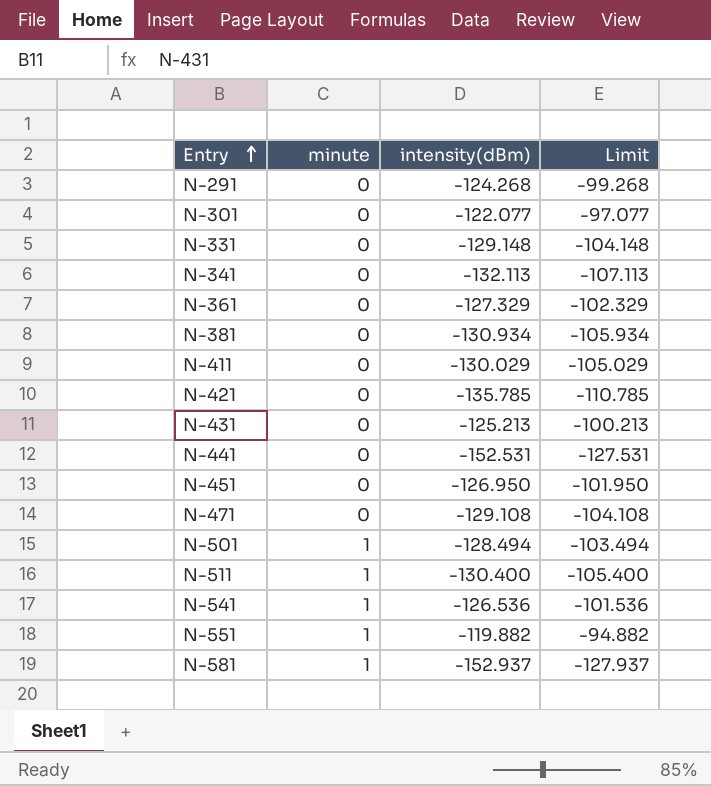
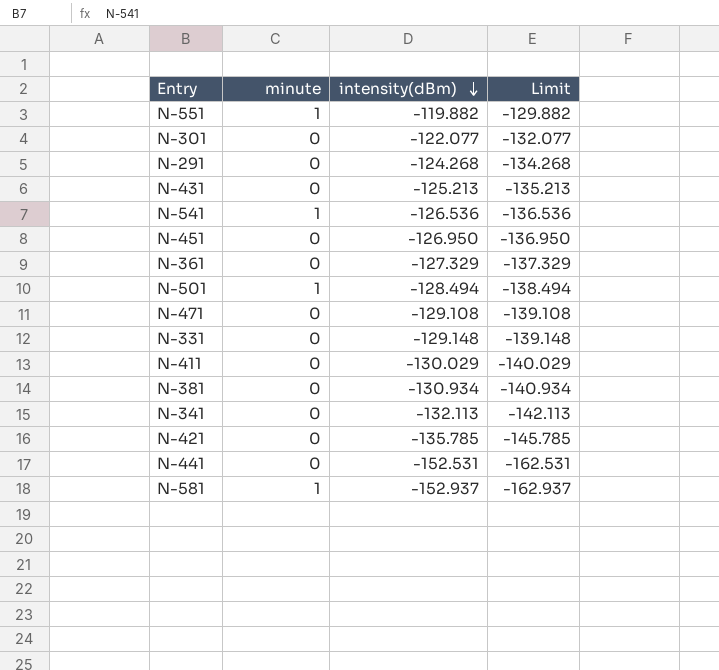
row order: Entry ascending -> intensity(dBm) descending
column Limit | formula: [intensity(dBm)] + 25 -> [intensity(dBm)] - 10
row N-511: 1 | -130.400 | -105.400 -> none

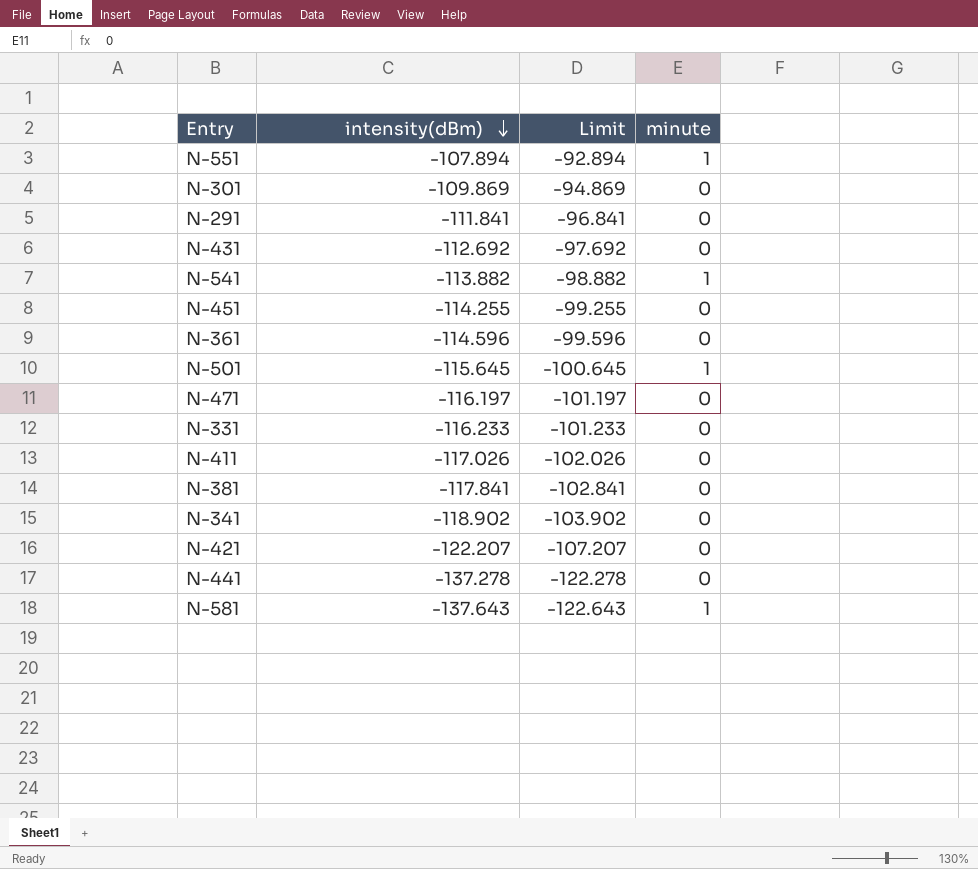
column Limit | formula: [intensity(dBm)] - 10 -> [intensity(dBm)] + 15
column minute | position: 2 -> 4
N-551 | intensity(dBm): -119.882 -> -107.894
N-301 | intensity(dBm): -122.077 -> -109.869
N-291 | intensity(dBm): -124.268 -> -111.841
N-431 | intensity(dBm): -125.213 -> -112.692
N-541 | intensity(dBm): -126.536 -> -113.882
N-451 | intensity(dBm): -126.950 -> -114.255
N-361 | intensity(dBm): -127.329 -> -114.596
N-501 | intensity(dBm): -128.494 -> -115.645
N-471 | intensity(dBm): -129.108 -> -116.197
N-331 | intensity(dBm): -129.148 -> -116.233
N-411 | intensity(dBm): -130.029 -> -117.026
N-381 | intensity(dBm): -130.934 -> -117.841
N-341 | intensity(dBm): -132.113 -> -118.902
N-421 | intensity(dBm): -135.785 -> -122.207
N-441 | intensity(dBm): -152.531 -> -137.278
N-581 | intensity(dBm): -152.937 -> -137.643

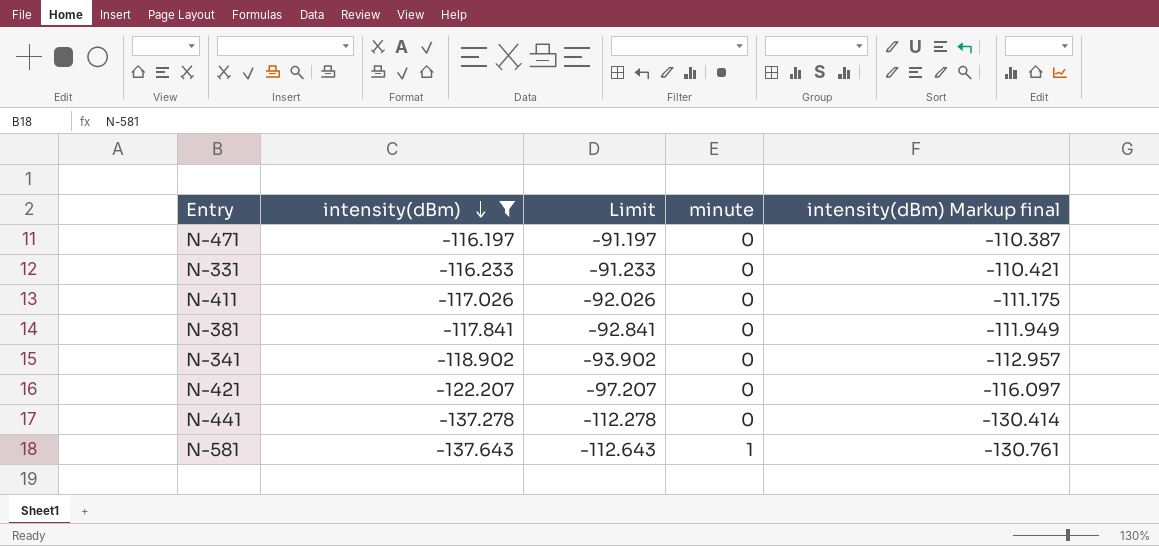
filter: none -> intensity(dBm) <= -116.197
column Limit | formula: [intensity(dBm)] + 15 -> [intensity(dBm)] + 25
column intensity(dBm) Markup final | formula: none -> [intensity(dBm)] * 0.95

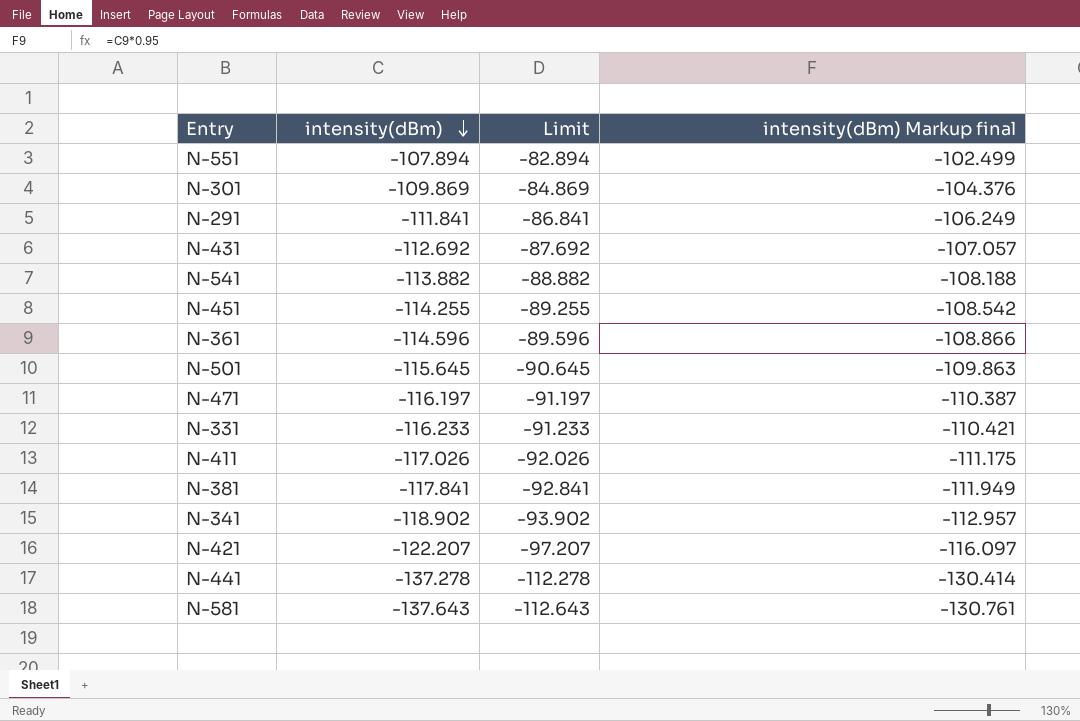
filter: intensity(dBm) <= -116.197 -> none
column minute | position: 4 -> none

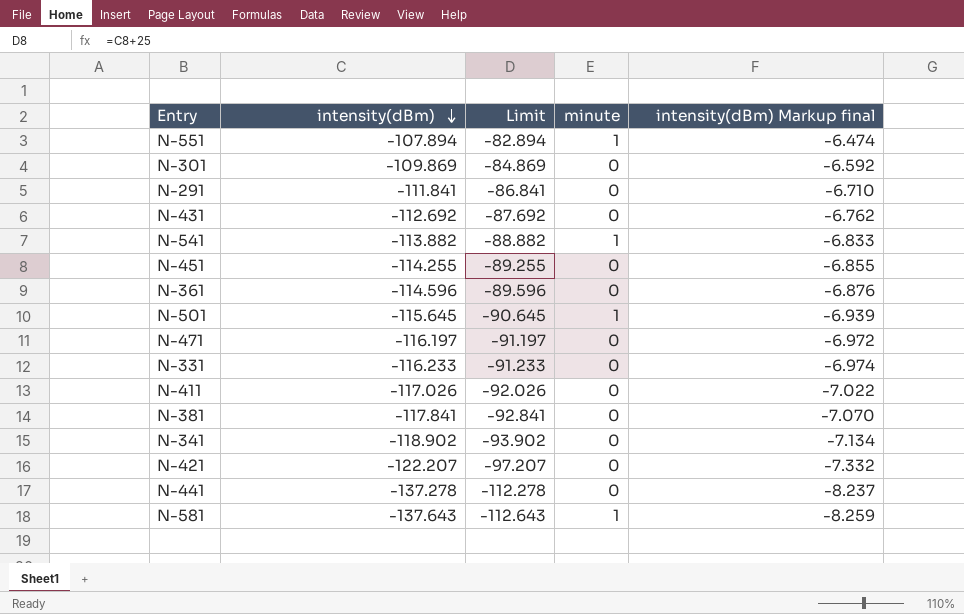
column minute | position: none -> 4
column intensity(dBm) Markup final | formula: [intensity(dBm)] * 0.95 -> [intensity(dBm)] * 0.06

